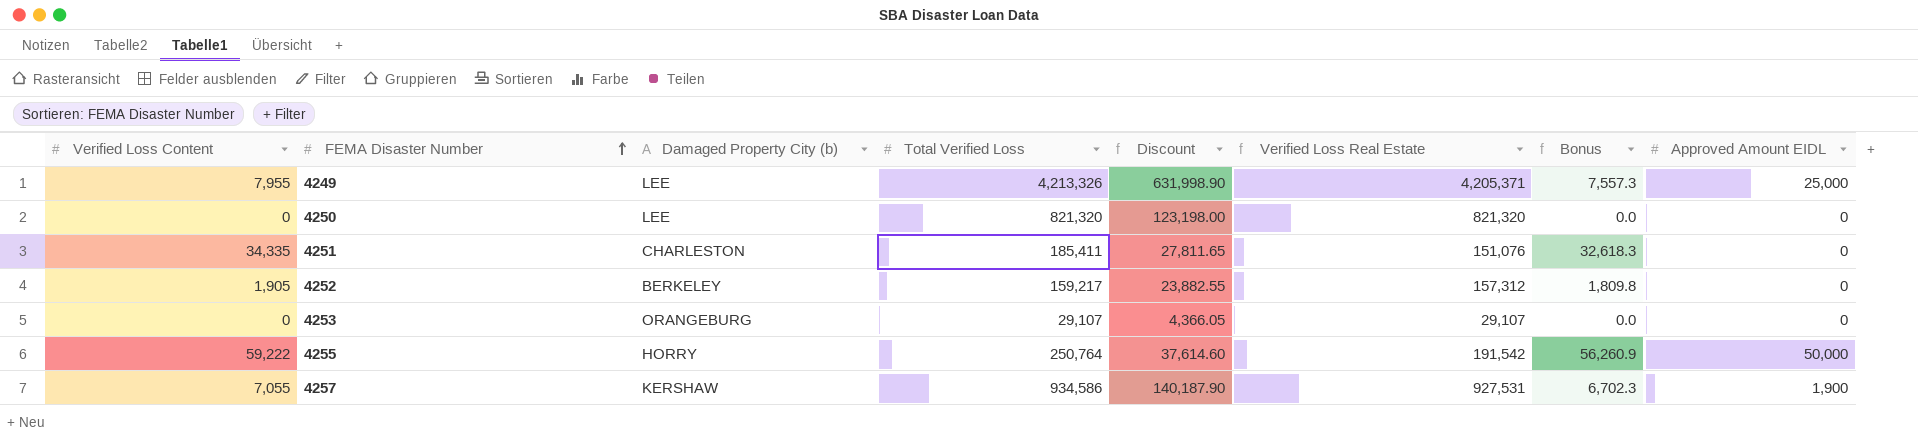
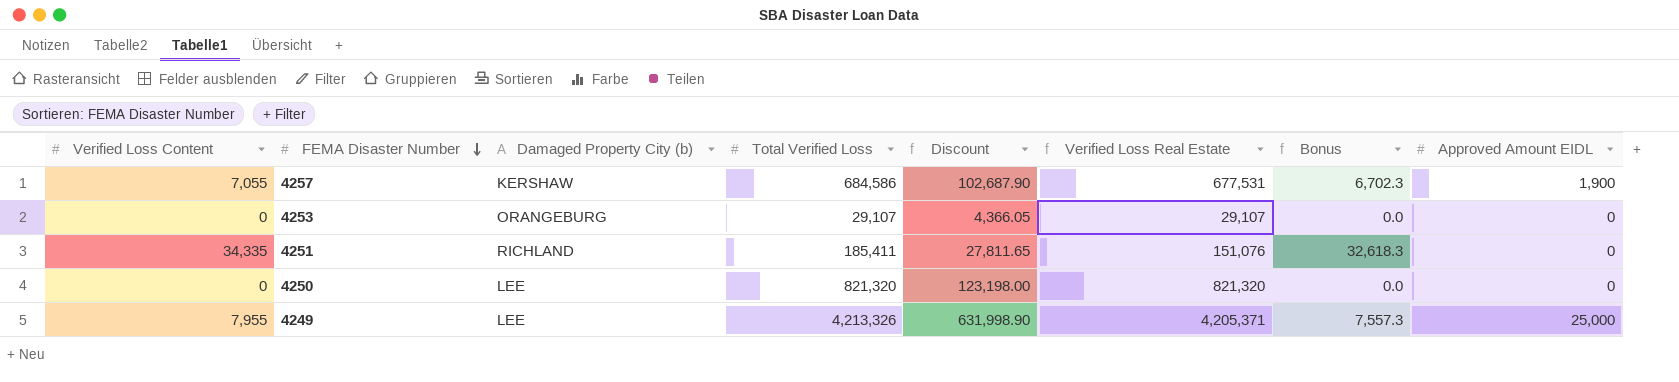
row order: FEMA Disaster Number ascending -> FEMA Disaster Number descending
row 4252: 1,905 | BERKELEY | 159,217 | 23,882.55 | 157,312 | 1,809.8 | 0 -> none
row 4255: 59,222 | HORRY | 250,764 | 37,614.60 | 191,542 | 56,260.9 | 50,000 -> none
4257 | Total Verified Loss: 934,586 -> 684,586
4257 | Discount: 140,187.90 -> 102,687.90
4257 | Verified Loss Real Estate: 927,531 -> 677,531
4251 | Damaged Property City (b): CHARLESTON -> RICHLAND

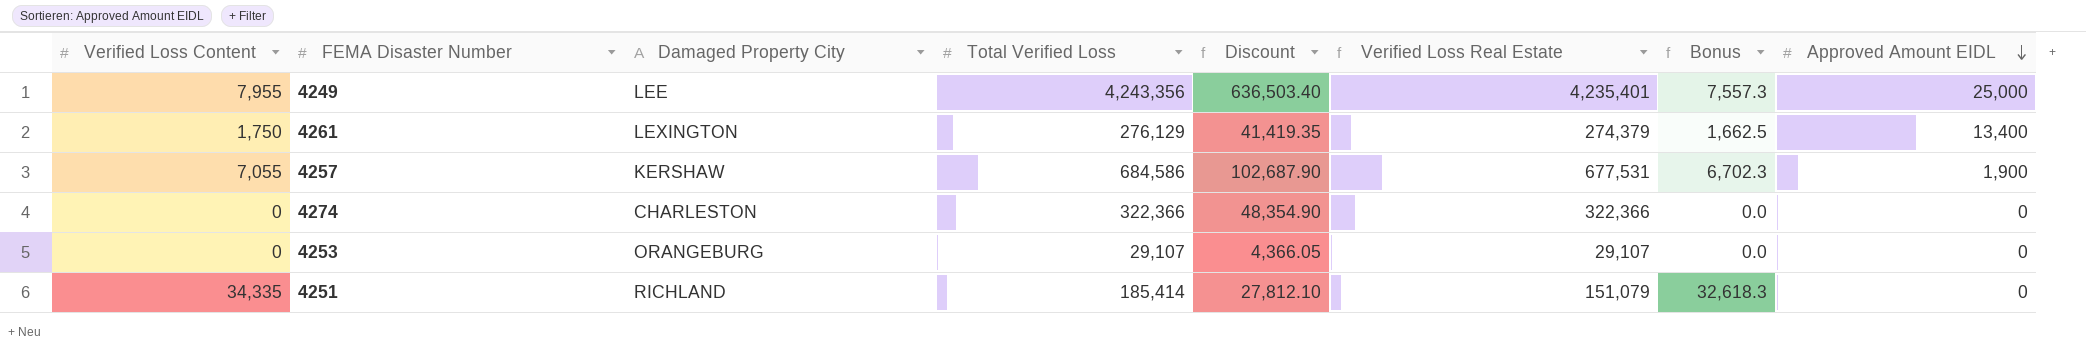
row order: FEMA Disaster Number descending -> Approved Amount EIDL descending
column name: Damaged Property City (b) -> Damaged Property City
row 4250: 0 | LEE | 821,320 | 123,198.00 | 821,320 | 0.0 | 0 -> none
4249 | Total Verified Loss: 4,213,326 -> 4,243,356
4249 | Discount: 631,998.90 -> 636,503.40
4249 | Verified Loss Real Estate: 4,205,371 -> 4,235,401
row 4261: none -> 1,750 | LEXINGTON | 276,129 | 41,419.35 | 274,379 | 1,662.5 | 13,400
row 4274: none -> 0 | CHARLESTON | 322,366 | 48,354.90 | 322,366 | 0.0 | 0
4251 | Total Verified Loss: 185,411 -> 185,414
4251 | Discount: 27,811.65 -> 27,812.10
4251 | Verified Loss Real Estate: 151,076 -> 151,079

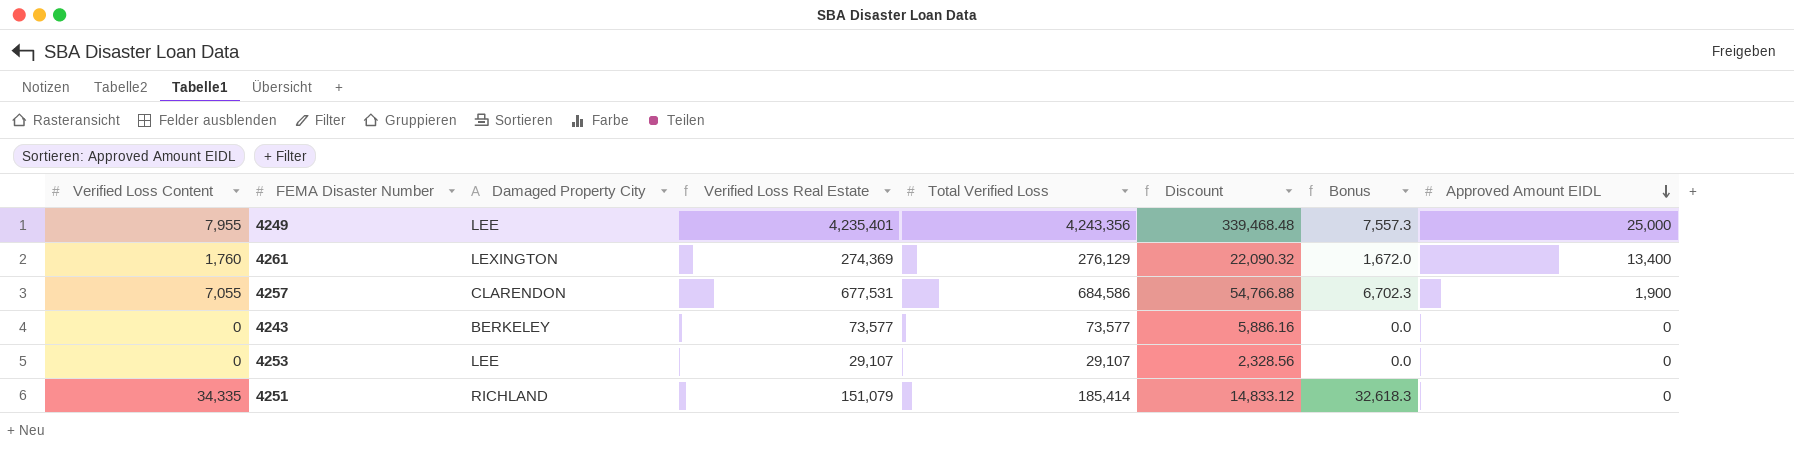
column Verified Loss Real Estate | position: 6 -> 4
column Discount | formula: [Total Verified Loss] * 0.15 -> [Total Verified Loss] * 0.08
row 4274: 0 | CHARLESTON | 322,366 | 48,354.90 | 322,366 | 0.0 | 0 -> none
4261 | Verified Loss Content: 1,750 -> 1,760
4261 | Verified Loss Real Estate: 274,379 -> 274,369
4261 | Bonus: 1,662.5 -> 1,672.0
4257 | Damaged Property City: KERSHAW -> CLARENDON
row 4243: none -> 0 | BERKELEY | 73,577 | 73,577 | 5,886.16 | 0.0 | 0
4253 | Damaged Property City: ORANGEBURG -> LEE

